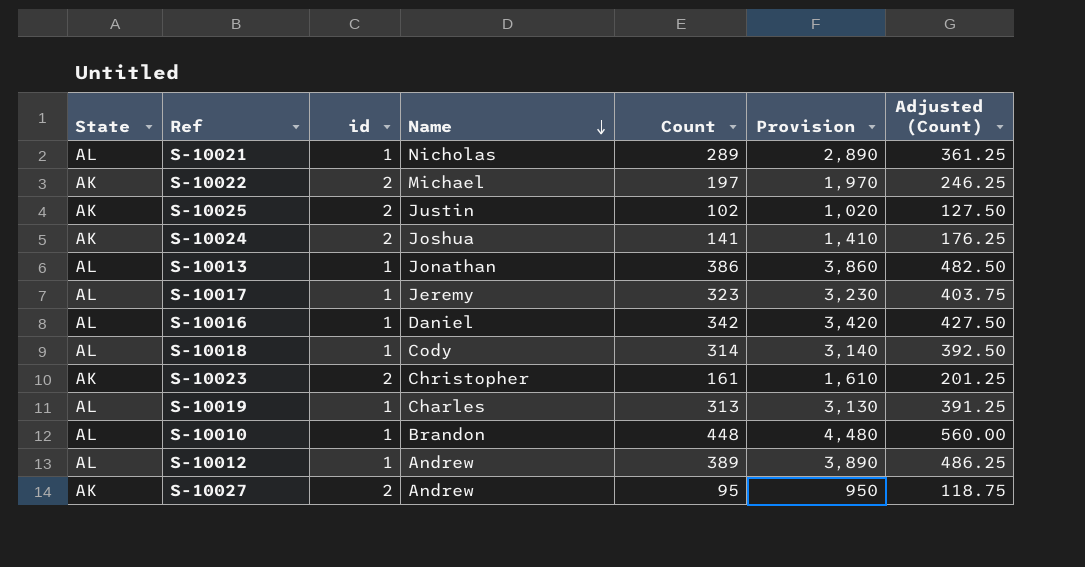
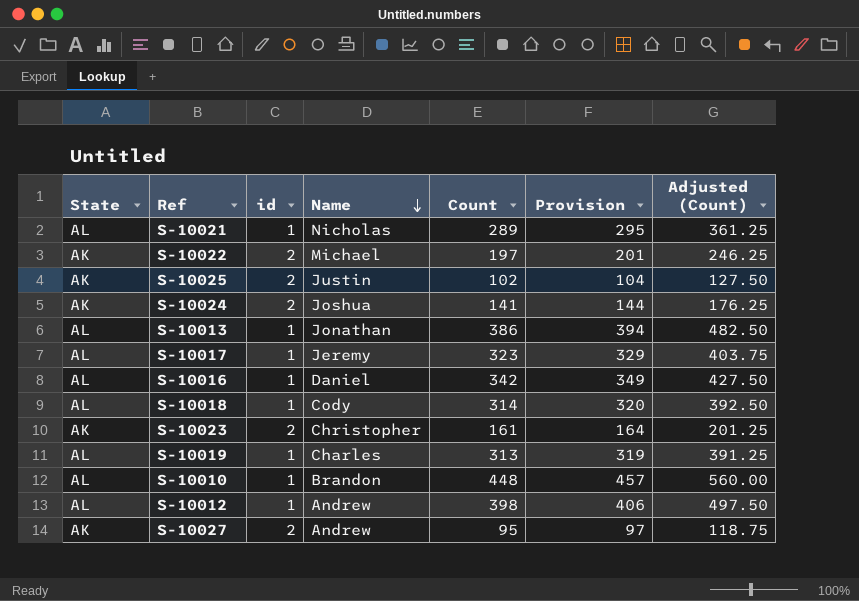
column Provision | formula: [Count] * 10 -> [Count] * 1.02
S-10012 | Count: 389 -> 398
S-10012 | Adjusted (Count): 486.25 -> 497.50

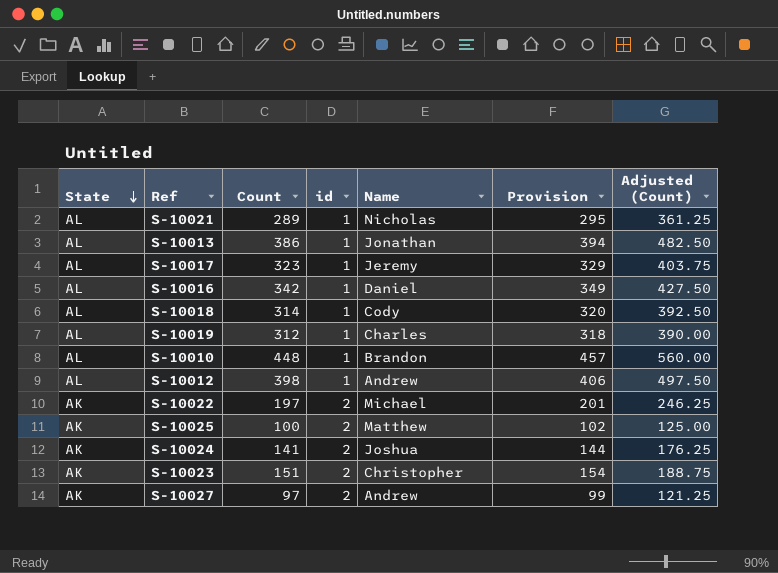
row order: Name descending -> State descending
column Count | position: 5 -> 3
S-10019 | Count: 313 -> 312
S-10019 | Provision: 319 -> 318
S-10019 | Adjusted (Count): 391.25 -> 390.00
S-10025 | Count: 102 -> 100
S-10025 | Name: Justin -> Matthew
S-10025 | Provision: 104 -> 102
S-10025 | Adjusted (Count): 127.50 -> 125.00
S-10023 | Count: 161 -> 151
S-10023 | Provision: 164 -> 154
S-10023 | Adjusted (Count): 201.25 -> 188.75
S-10027 | Count: 95 -> 97
S-10027 | Provision: 97 -> 99
S-10027 | Adjusted (Count): 118.75 -> 121.25

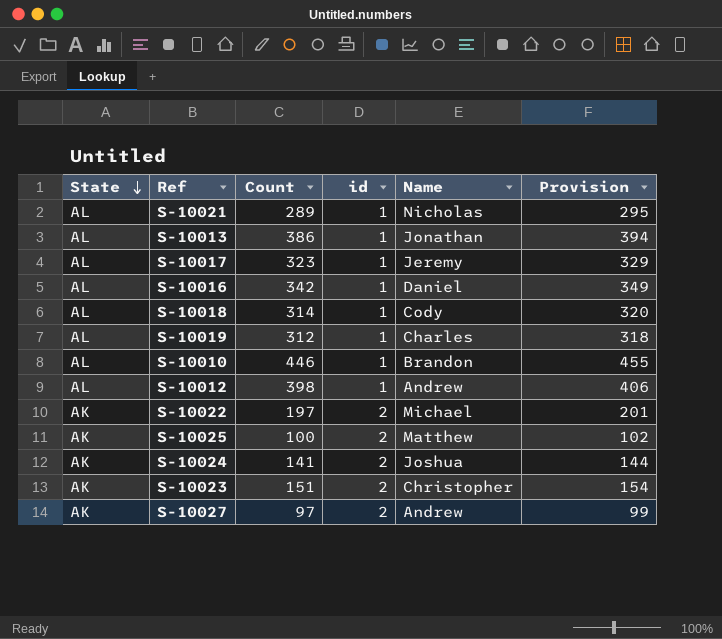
column Adjusted (Count) | formula: [Count] * 1.25 -> none
S-10010 | Count: 448 -> 446
S-10010 | Provision: 457 -> 455

